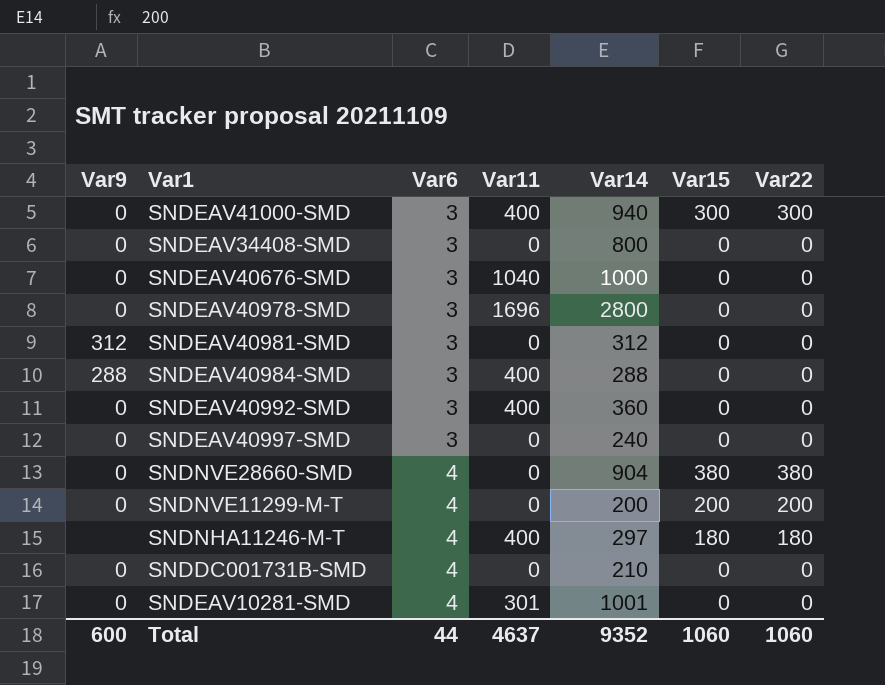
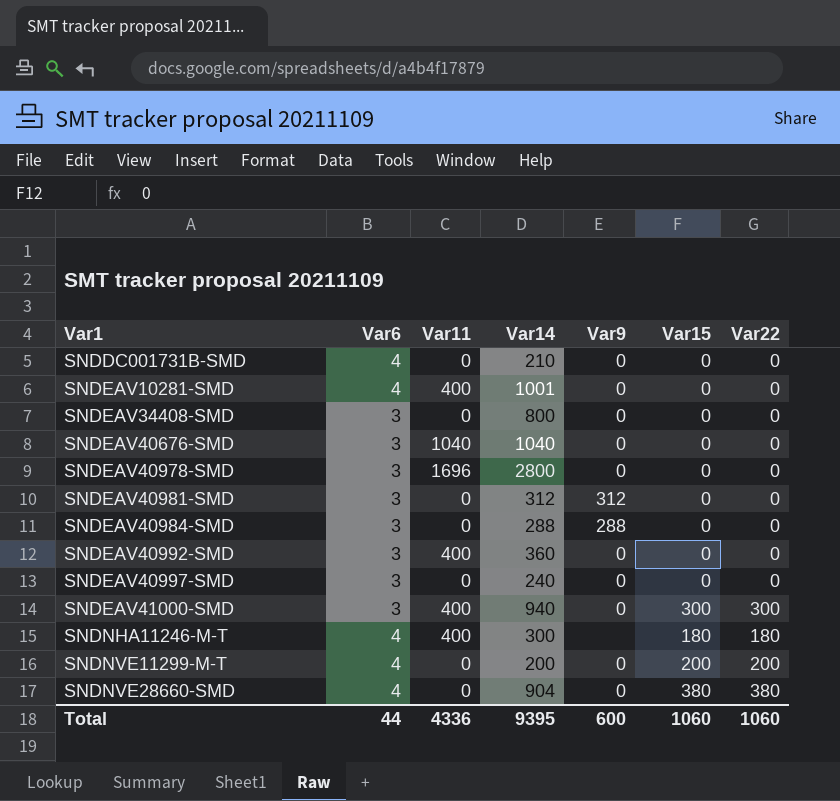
row order: Var6 ascending -> Var1 ascending
column Var9 | position: 1 -> 5
SNDEAV10281-SMD | Var11: 301 -> 400
SNDEAV40676-SMD | Var14: 1000 -> 1040
SNDEAV40984-SMD | Var11: 400 -> 0
SNDNHA11246-M-T | Var14: 297 -> 300
Total | Var11: 4637 -> 4336
Total | Var14: 9352 -> 9395

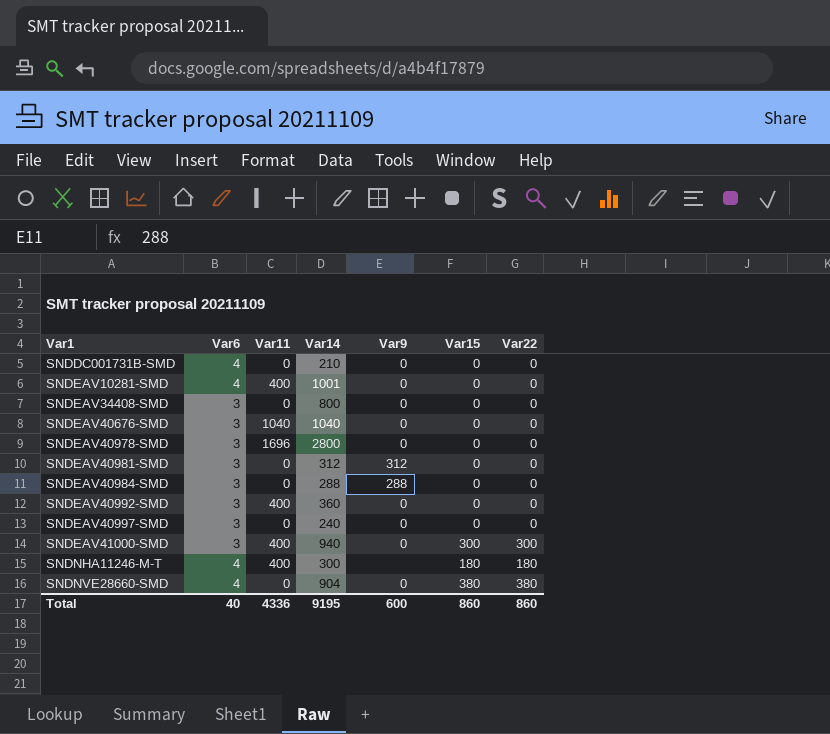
row SNDNVE11299-M-T: 4 | 0 | 200 | 0 | 200 | 200 -> none
Total | Var6: 44 -> 40
Total | Var14: 9395 -> 9195
Total | Var15: 1060 -> 860
Total | Var22: 1060 -> 860

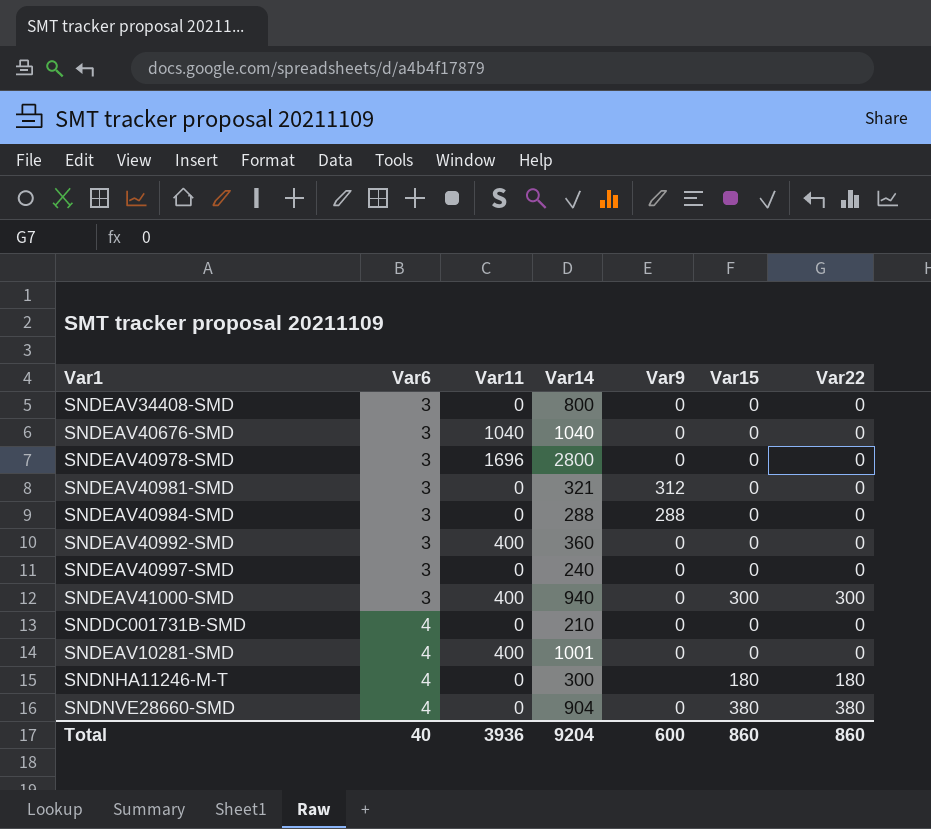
row order: Var1 ascending -> Var6 ascending
SNDEAV40981-SMD | Var14: 312 -> 321
SNDNHA11246-M-T | Var11: 400 -> 0
Total | Var11: 4336 -> 3936
Total | Var14: 9195 -> 9204

